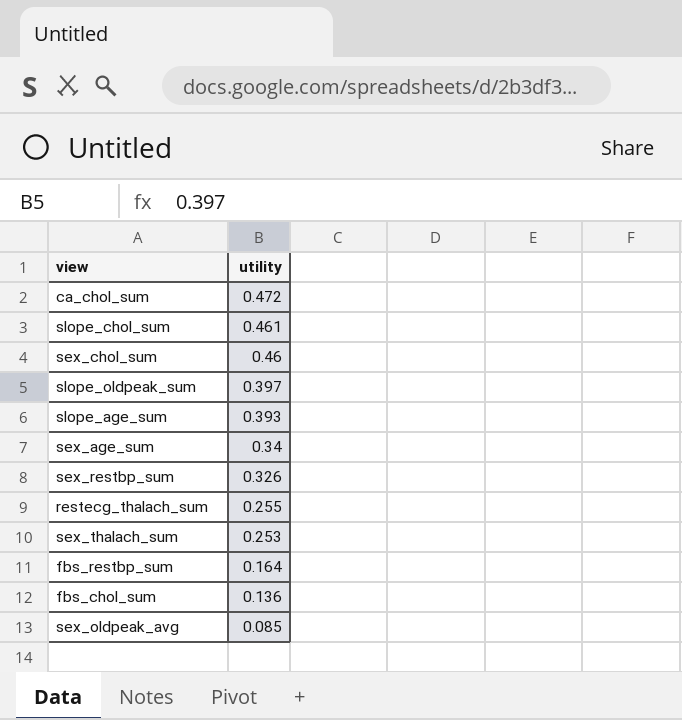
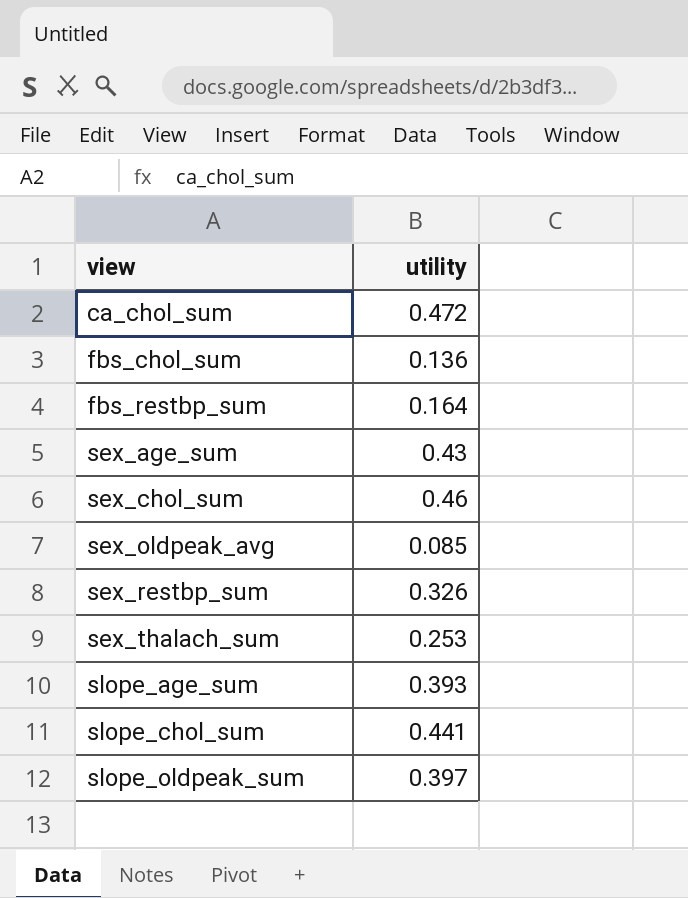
row order: utility descending -> view ascending
row restecg_thalach_sum: 0.255 -> none
sex_age_sum | utility: 0.34 -> 0.43
slope_chol_sum | utility: 0.461 -> 0.441

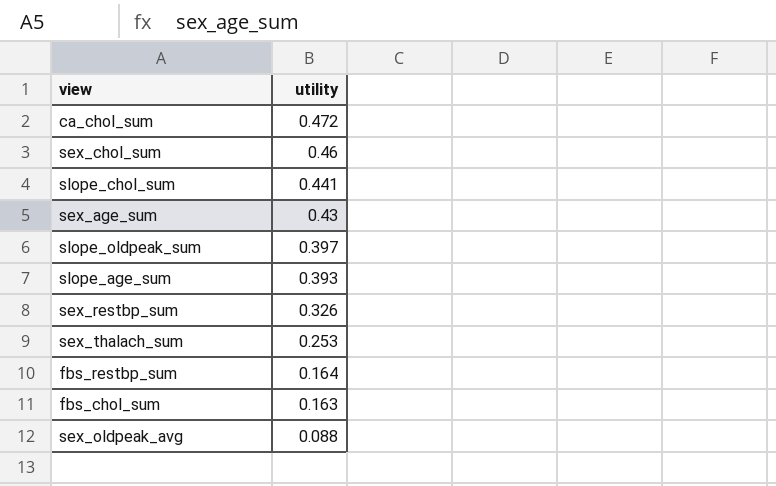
row order: view ascending -> utility descending
fbs_chol_sum | utility: 0.136 -> 0.163
sex_oldpeak_avg | utility: 0.085 -> 0.088

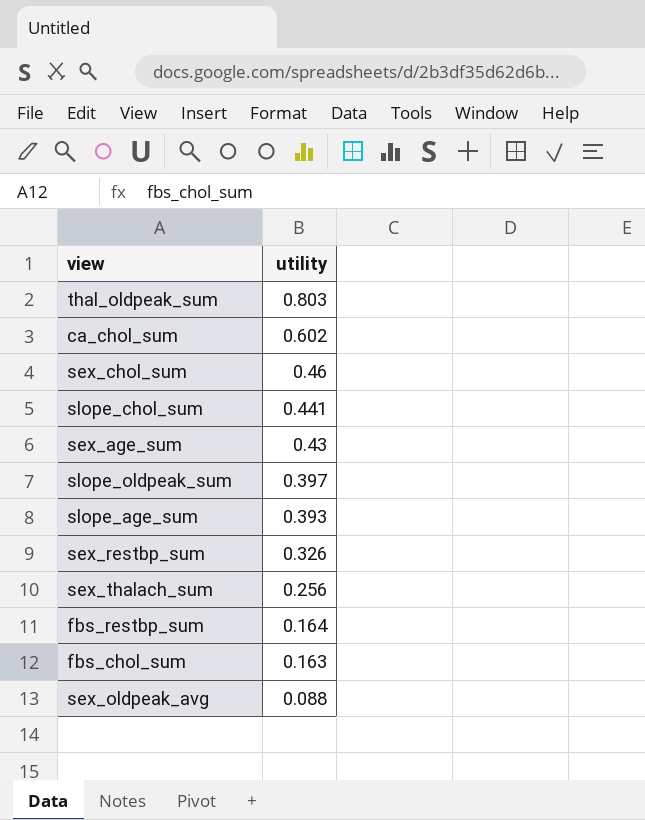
row thal_oldpeak_sum: none -> 0.803
ca_chol_sum | utility: 0.472 -> 0.602
sex_thalach_sum | utility: 0.253 -> 0.256

